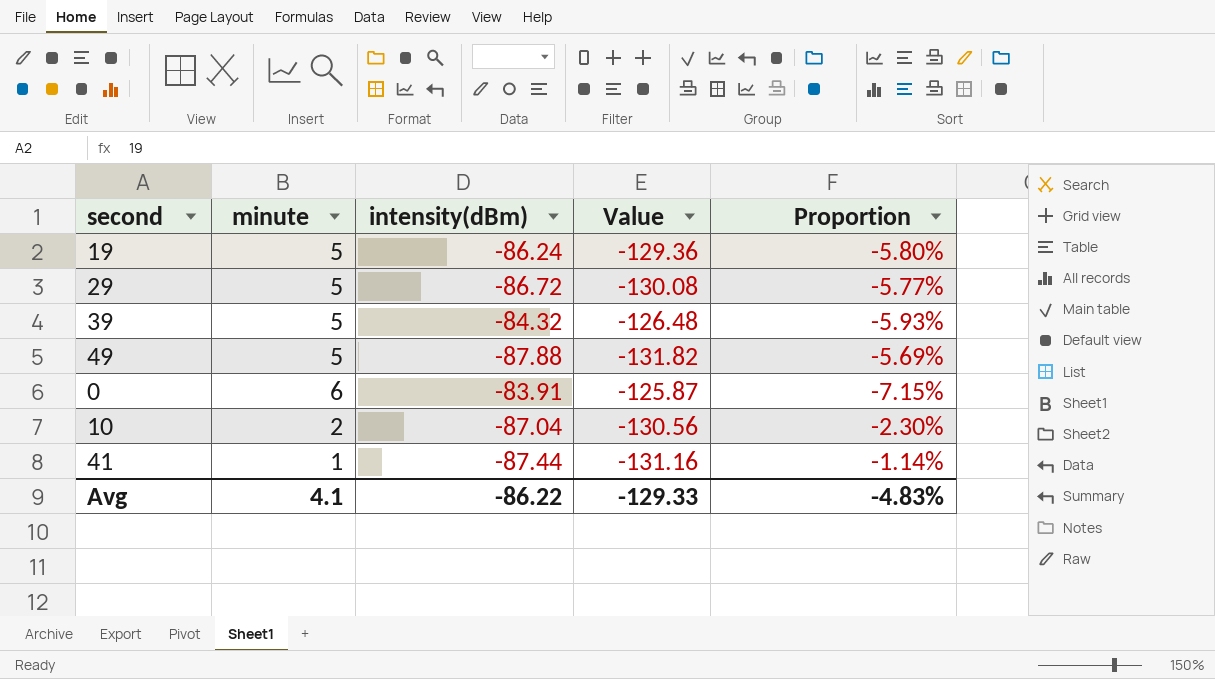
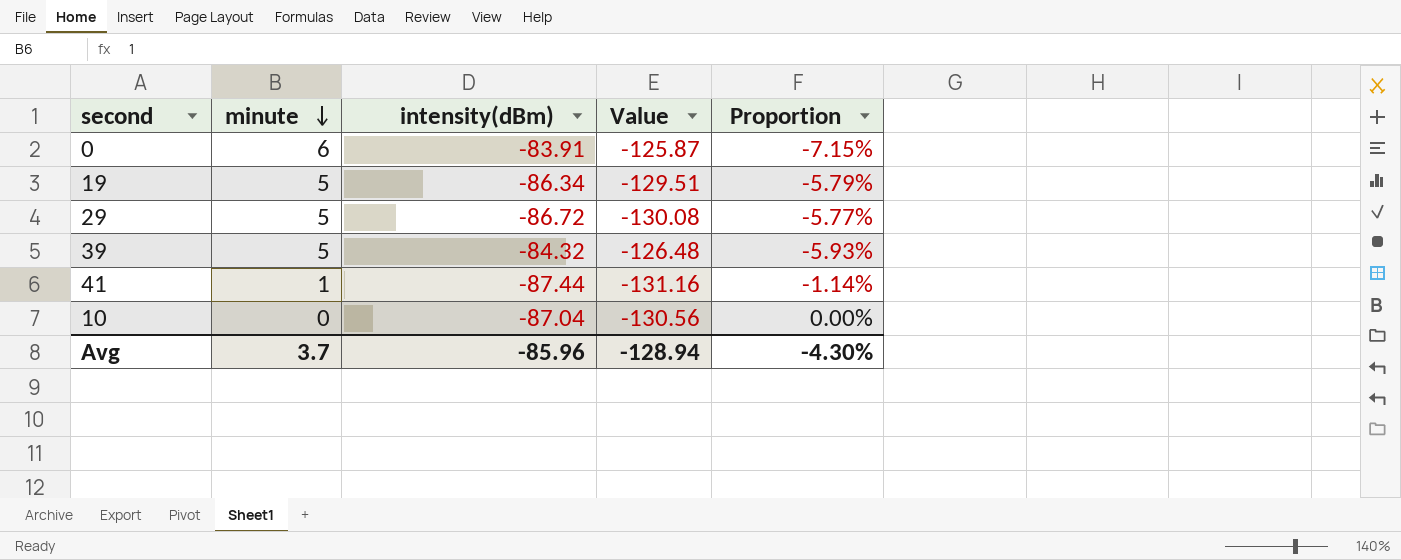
row order: none -> minute descending
row 49: 5 | -87.88 | -131.82 | -5.69% -> none
19 | intensity(dBm): -86.24 -> -86.34
19 | Value: -129.36 -> -129.51
19 | Proportion: -5.80% -> -5.79%
10 | minute: 2 -> 0
10 | Proportion: -2.30% -> 0.00%
Avg | minute: 4.1 -> 3.7
Avg | intensity(dBm): -86.22 -> -85.96
Avg | Value: -129.33 -> -128.94
Avg | Proportion: -4.83% -> -4.30%

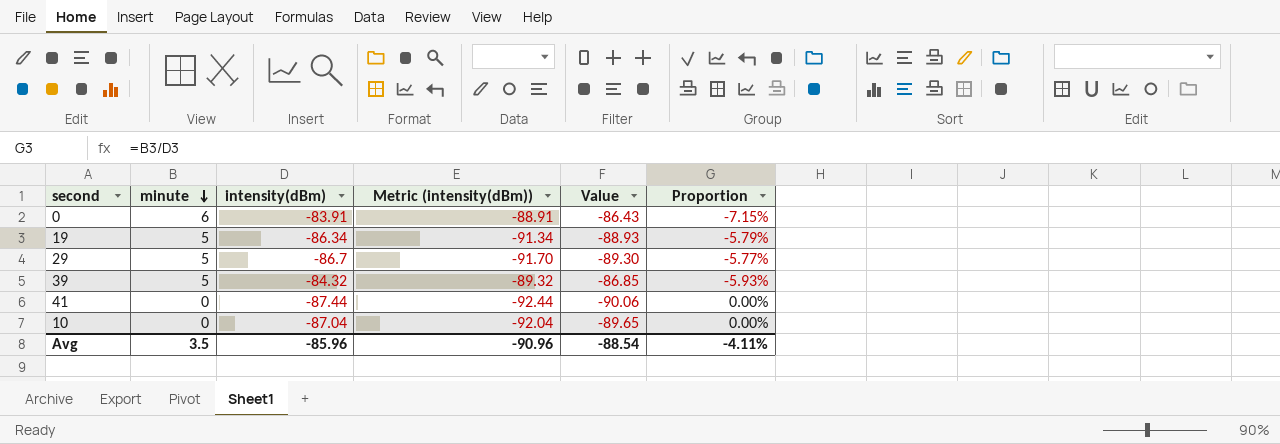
column Metric (intensity(dBm)) | formula: none -> [intensity(dBm)] - 5
column Value | formula: [intensity(dBm)] * 1.5 -> [intensity(dBm)] * 1.03
29 | intensity(dBm): -86.72 -> -86.7
41 | minute: 1 -> 0
41 | Proportion: -1.14% -> 0.00%
Avg | minute: 3.7 -> 3.5
Avg | Value: -128.94 -> -88.54
Avg | Proportion: -4.30% -> -4.11%

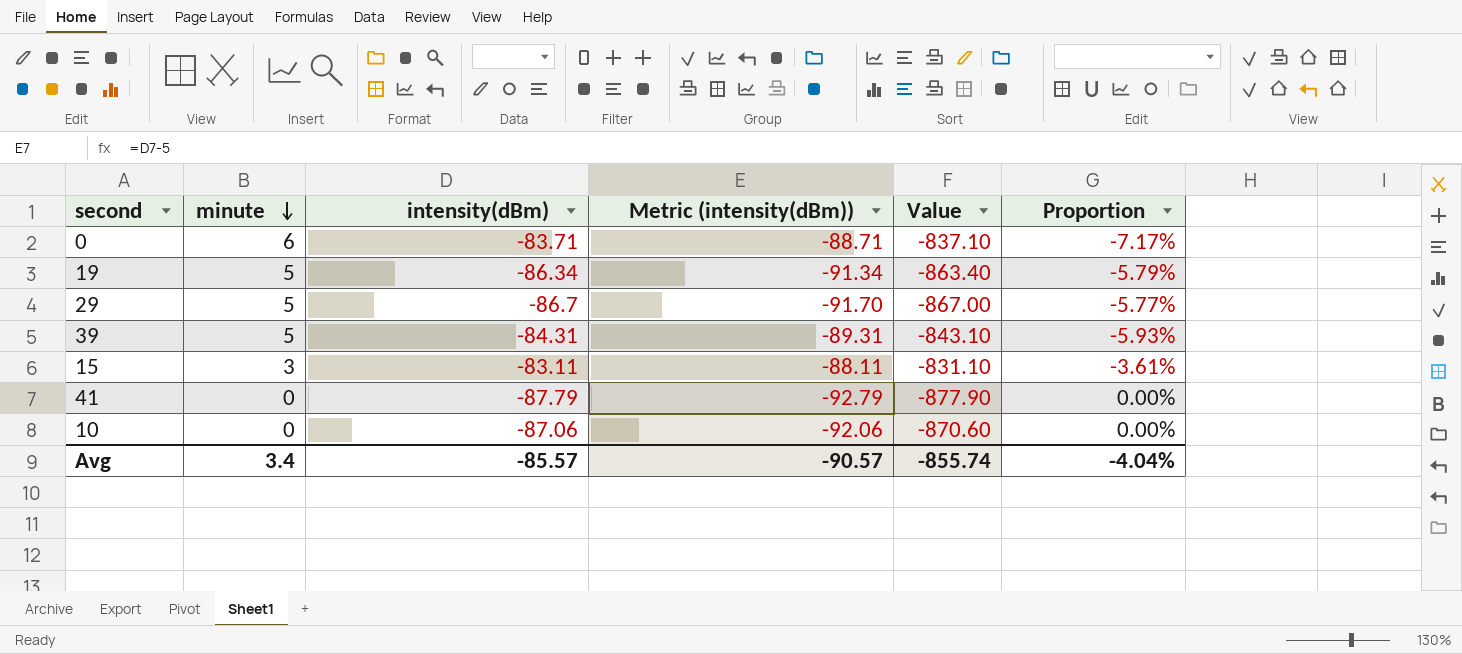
column Value | formula: [intensity(dBm)] * 1.03 -> [intensity(dBm)] * 10
0 | intensity(dBm): -83.91 -> -83.71
0 | Metric (intensity(dBm)): -88.91 -> -88.71
0 | Proportion: -7.15% -> -7.17%
39 | intensity(dBm): -84.32 -> -84.31
39 | Metric (intensity(dBm)): -89.32 -> -89.31
row 15: none -> 3 | -83.11 | -88.11 | -831.10 | -3.61%
41 | intensity(dBm): -87.44 -> -87.79
41 | Metric (intensity(dBm)): -92.44 -> -92.79
10 | intensity(dBm): -87.04 -> -87.06
10 | Metric (intensity(dBm)): -92.04 -> -92.06
Avg | minute: 3.5 -> 3.4
Avg | intensity(dBm): -85.96 -> -85.57
Avg | Metric (intensity(dBm)): -90.96 -> -90.57
Avg | Value: -88.54 -> -855.74
Avg | Proportion: -4.11% -> -4.04%

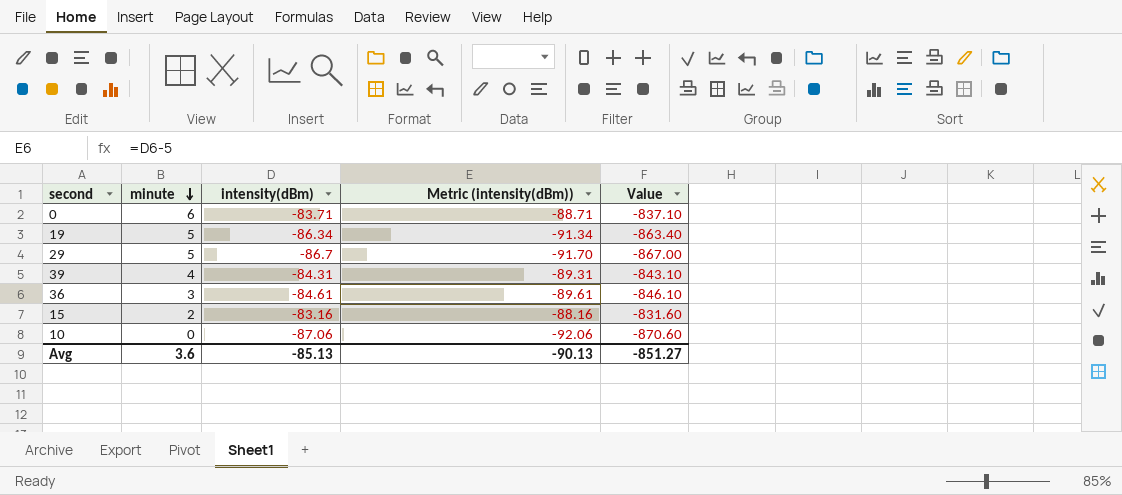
column Proportion | formula: [minute] / [intensity(dBm)] -> none
row 41: 0 | -87.79 | -92.79 | -877.90 | 0.00% -> none
39 | minute: 5 -> 4
row 36: none -> 3 | -84.61 | -89.61 | -846.10
15 | minute: 3 -> 2
15 | intensity(dBm): -83.11 -> -83.16
15 | Metric (intensity(dBm)): -88.11 -> -88.16
15 | Value: -831.10 -> -831.60
Avg | minute: 3.4 -> 3.6
Avg | intensity(dBm): -85.57 -> -85.13
Avg | Metric (intensity(dBm)): -90.57 -> -90.13
Avg | Value: -855.74 -> -851.27

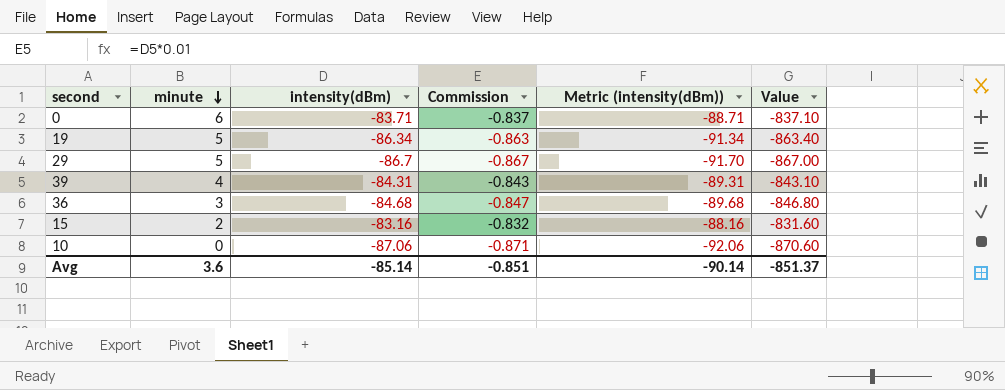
column Commission | formula: none -> [intensity(dBm)] * 0.01
36 | intensity(dBm): -84.61 -> -84.68
36 | Metric (intensity(dBm)): -89.61 -> -89.68
36 | Value: -846.10 -> -846.80
Avg | intensity(dBm): -85.13 -> -85.14
Avg | Metric (intensity(dBm)): -90.13 -> -90.14
Avg | Value: -851.27 -> -851.37

